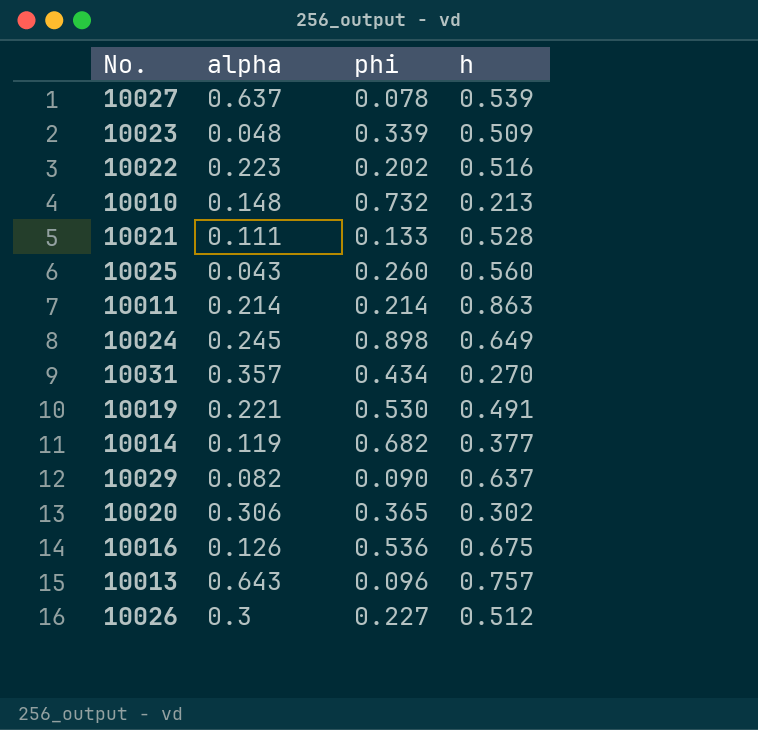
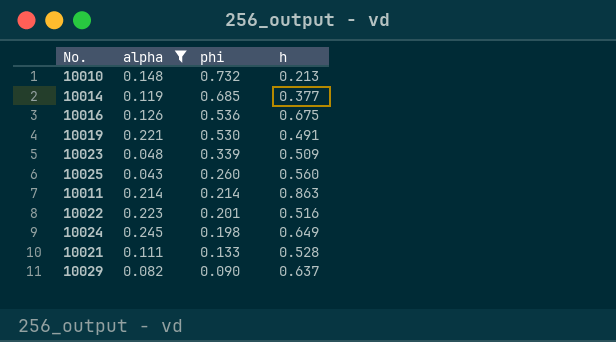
filter: none -> alpha <= 0.245
row order: none -> phi descending
10014 | phi: 0.682 -> 0.685
10022 | phi: 0.202 -> 0.201
10024 | phi: 0.898 -> 0.198

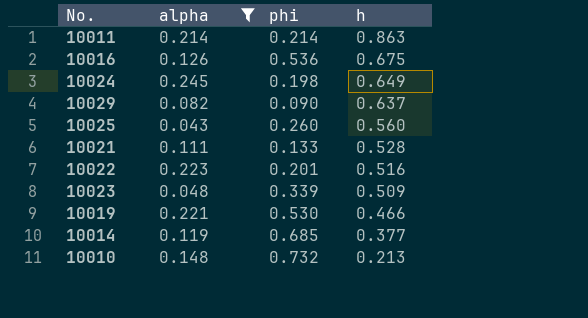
row order: phi descending -> h descending
10019 | h: 0.491 -> 0.466

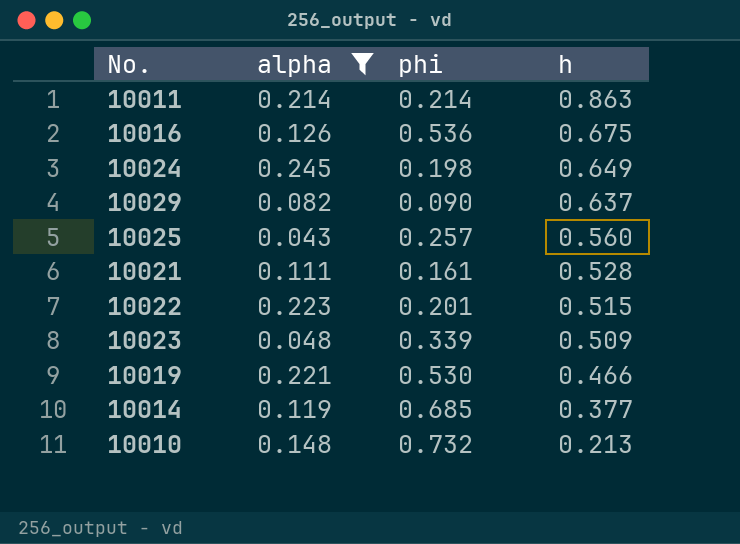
10025 | phi: 0.260 -> 0.257
10021 | phi: 0.133 -> 0.161
10022 | h: 0.516 -> 0.515

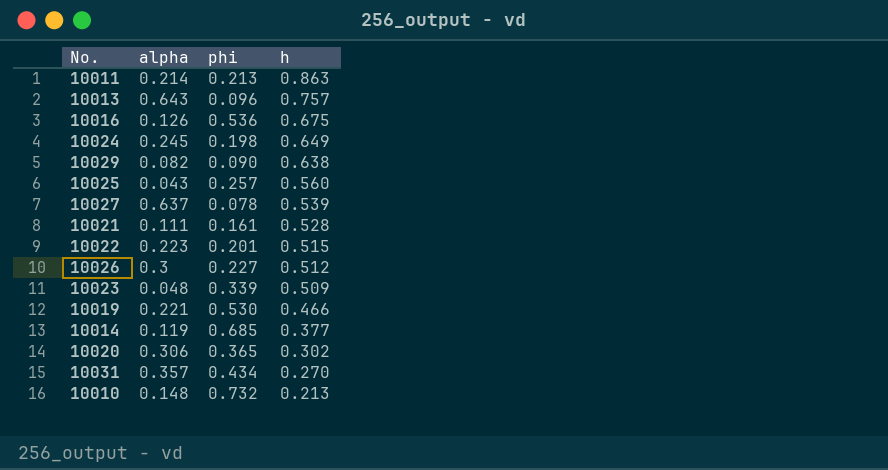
filter: alpha <= 0.245 -> none
10011 | phi: 0.214 -> 0.213
10029 | h: 0.637 -> 0.638

